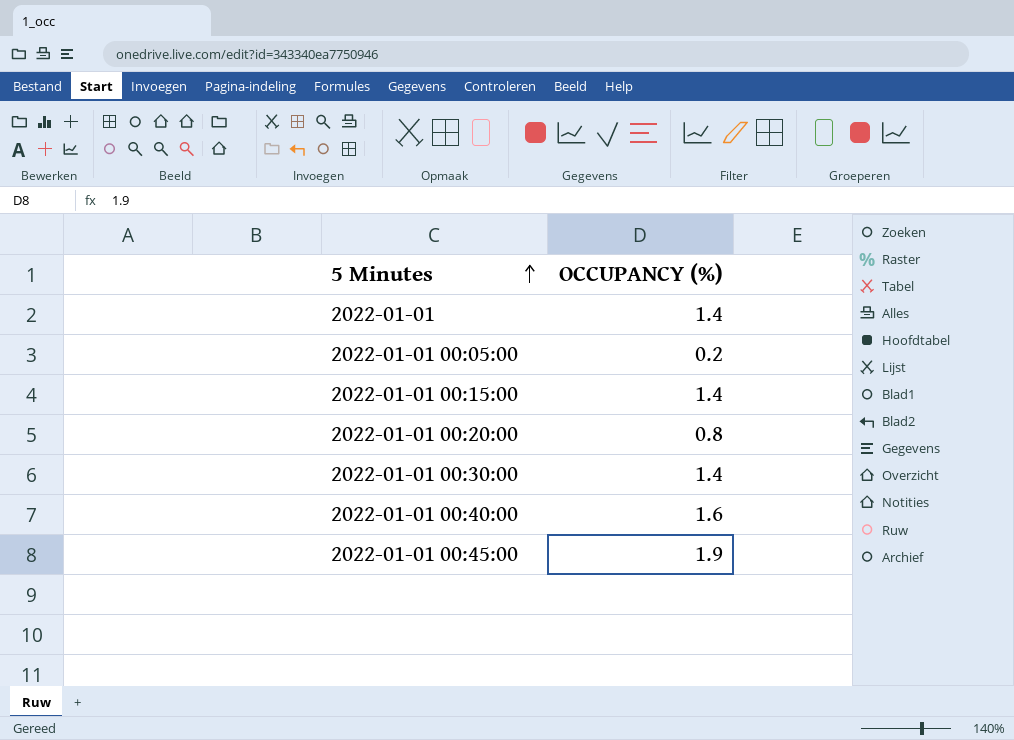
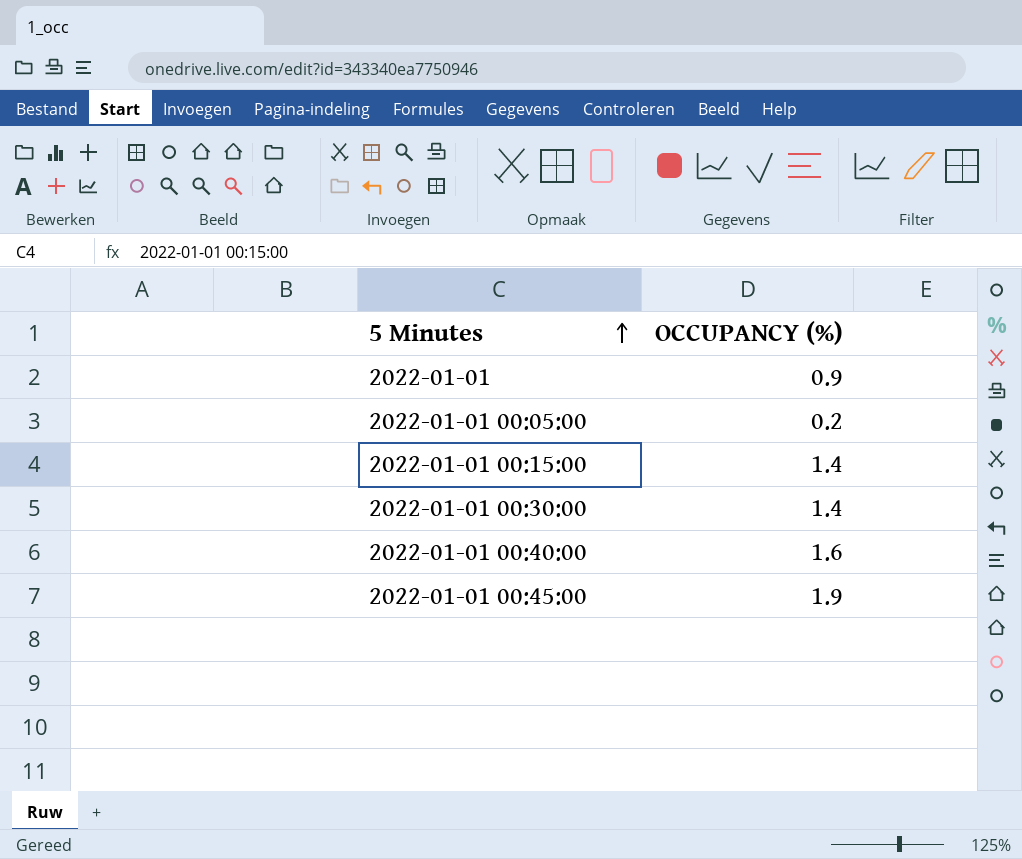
row 2022-01-01 00:20:00: 0.8 -> none
2022-01-01 | OCCUPANCY (%): 1.4 -> 0.9

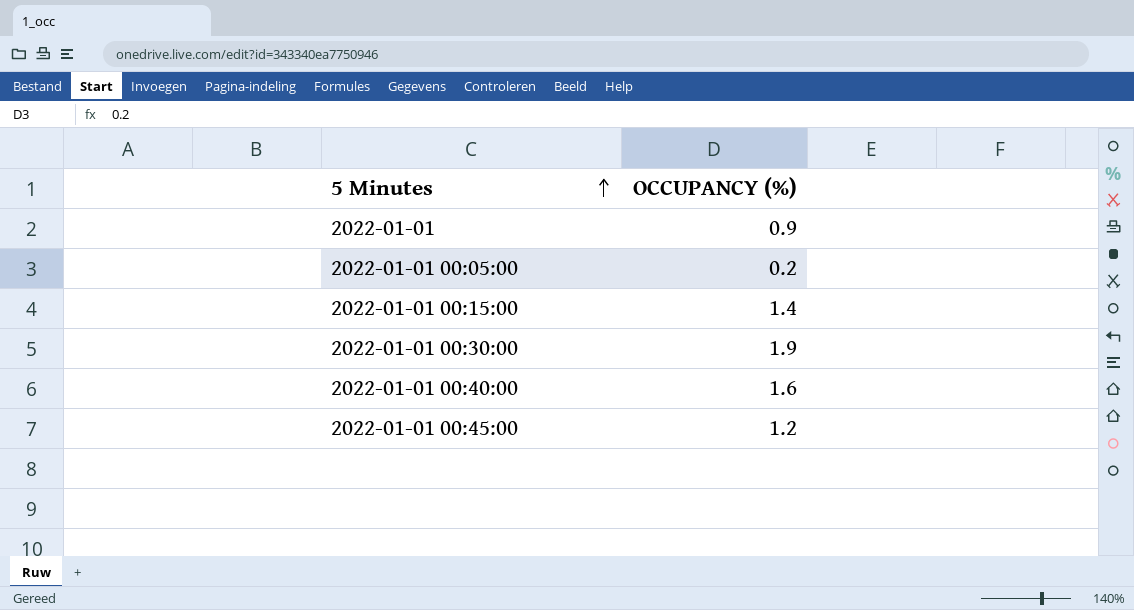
2022-01-01 00:30:00 | OCCUPANCY (%): 1.4 -> 1.9
2022-01-01 00:45:00 | OCCUPANCY (%): 1.9 -> 1.2

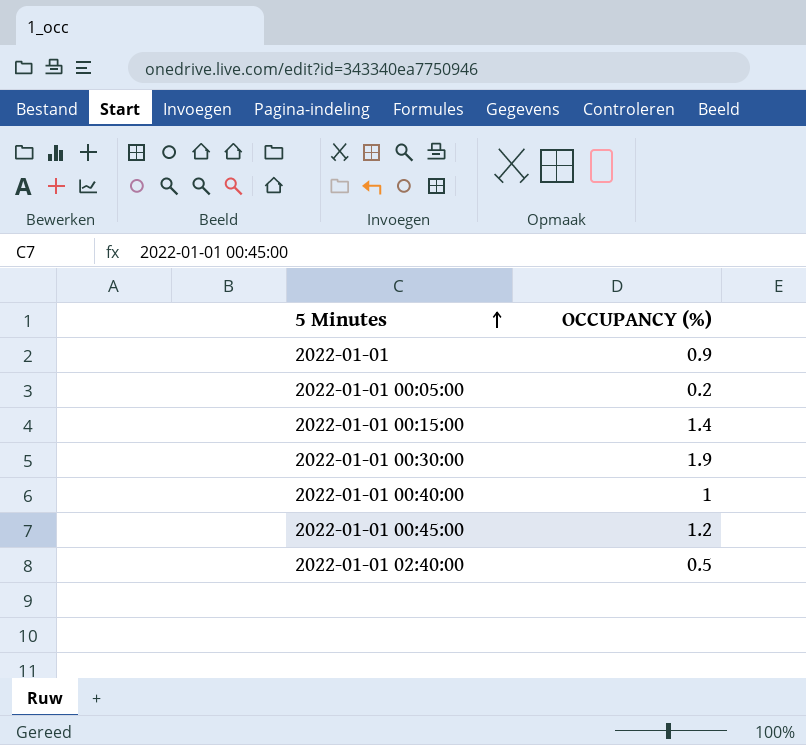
2022-01-01 00:40:00 | OCCUPANCY (%): 1.6 -> 1
row 2022-01-01 02:40:00: none -> 0.5

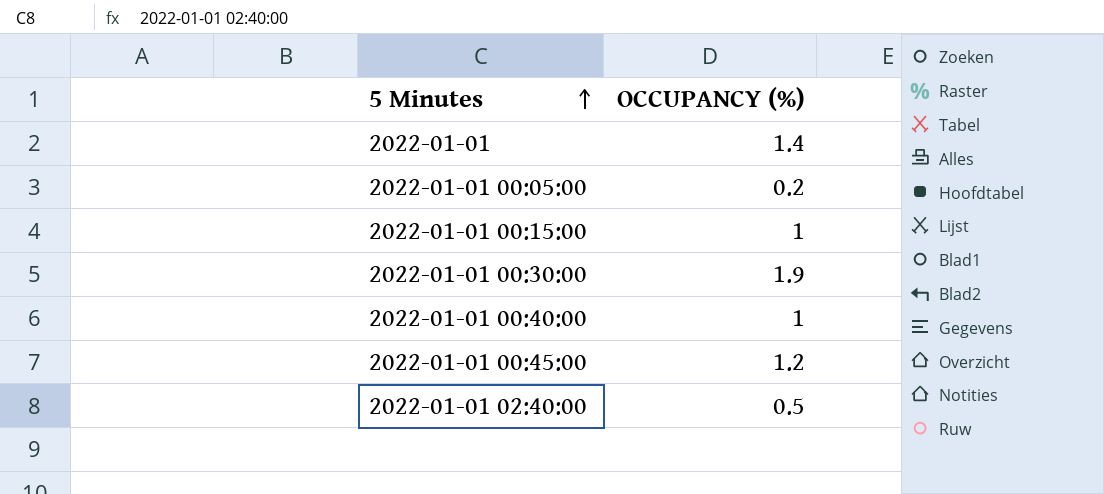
2022-01-01 | OCCUPANCY (%): 0.9 -> 1.4
2022-01-01 00:15:00 | OCCUPANCY (%): 1.4 -> 1

